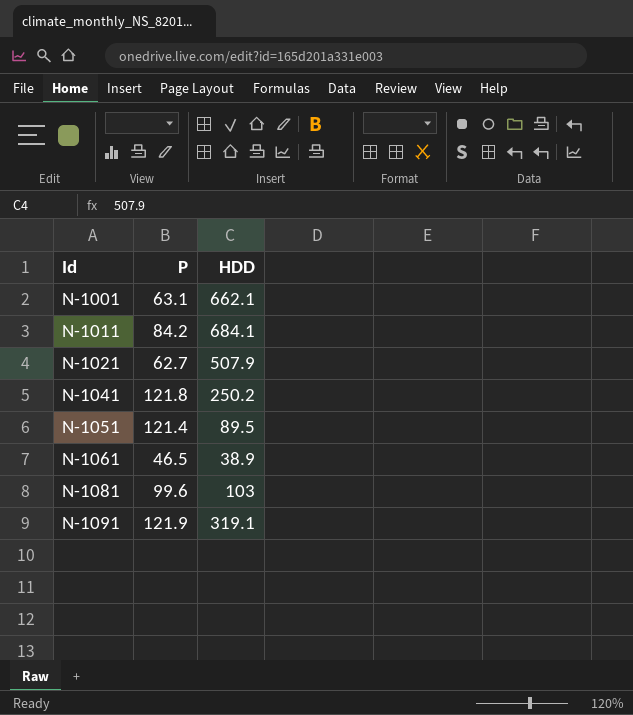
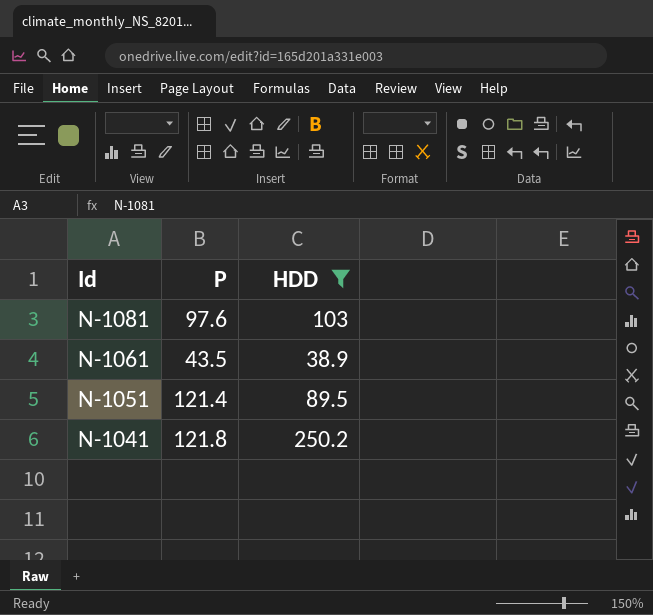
filter: none -> HDD <= 250.2
row order: Id ascending -> Id descending
N-1081 | P: 99.6 -> 97.6
N-1061 | P: 46.5 -> 43.5

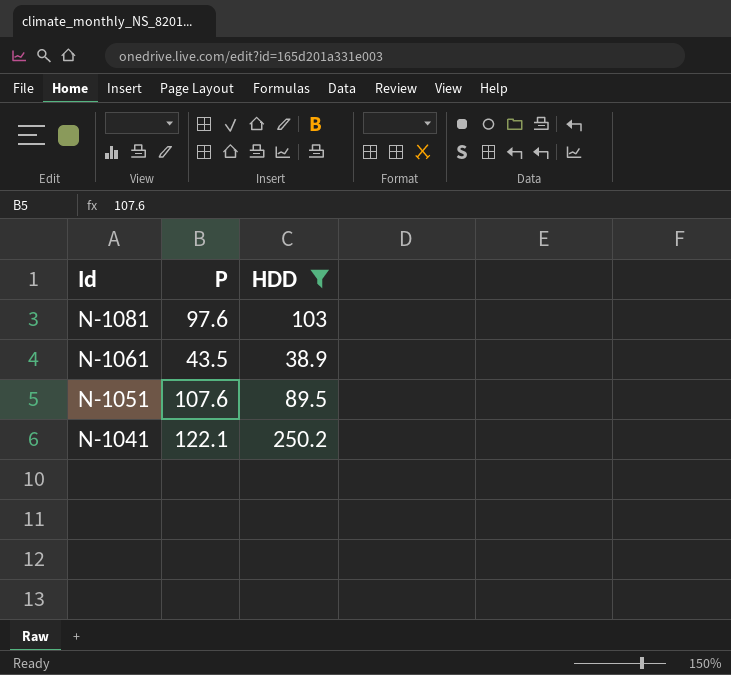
N-1051 | P: 121.4 -> 107.6
N-1041 | P: 121.8 -> 122.1

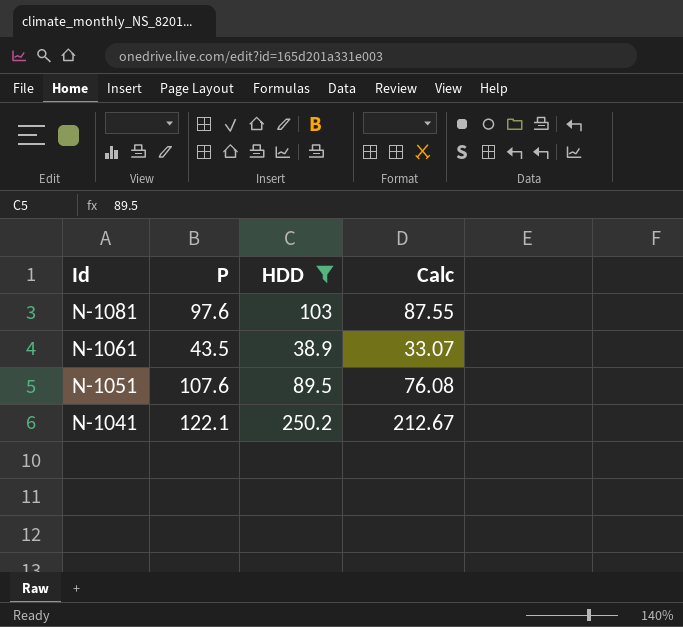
column Calc | formula: none -> [HDD] * 0.85

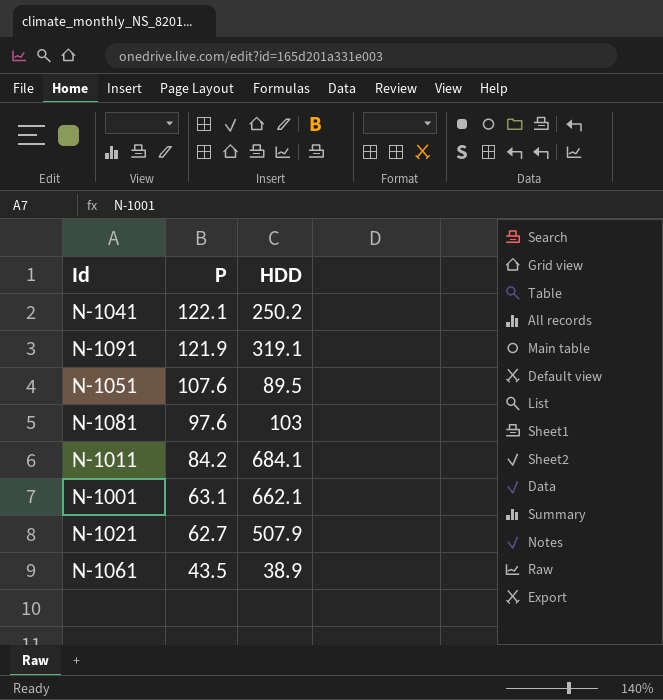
filter: HDD <= 250.2 -> none
row order: Id descending -> P descending
column Calc | formula: [HDD] * 0.85 -> none

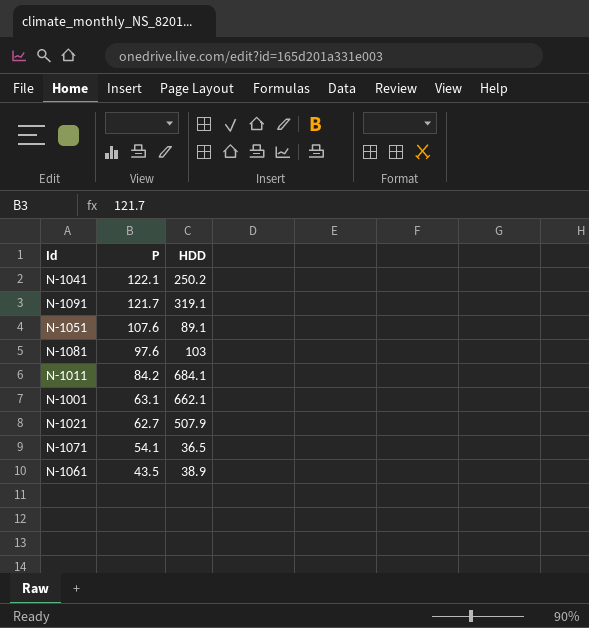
N-1091 | P: 121.9 -> 121.7
N-1051 | HDD: 89.5 -> 89.1
row N-1071: none -> 54.1 | 36.5

